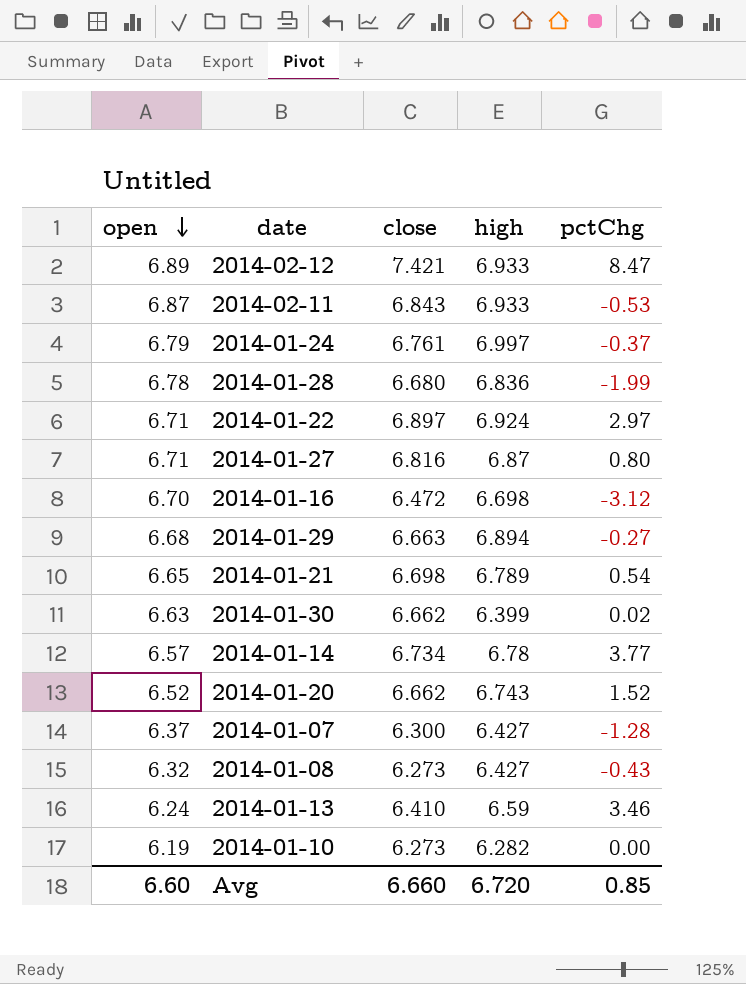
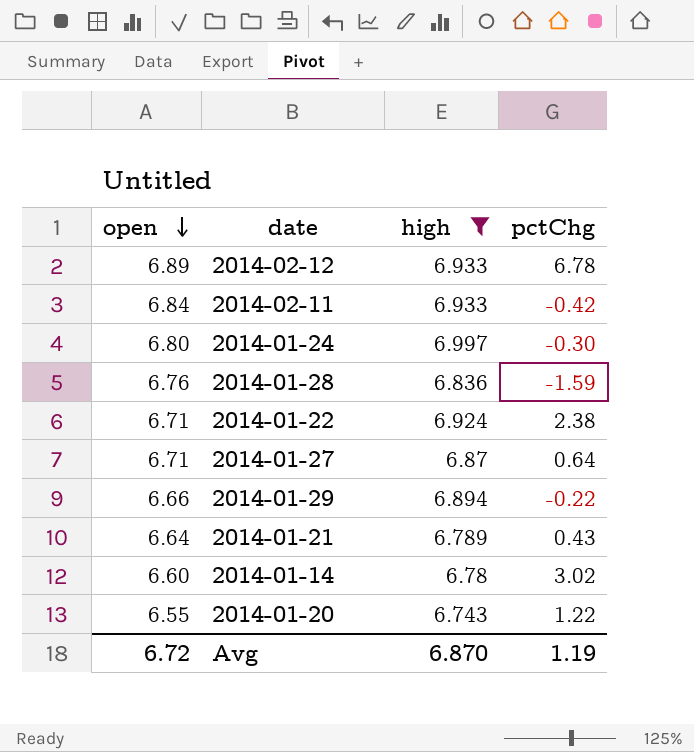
filter: none -> high >= 6.743
column close | position: 3 -> none
2014-02-12 | pctChg: 8.47 -> 6.78
2014-02-11 | open: 6.87 -> 6.84
2014-02-11 | pctChg: -0.53 -> -0.42
2014-01-24 | open: 6.79 -> 6.80
2014-01-24 | pctChg: -0.37 -> -0.30
2014-01-28 | open: 6.78 -> 6.76
2014-01-28 | pctChg: -1.99 -> -1.59
2014-01-22 | pctChg: 2.97 -> 2.38
2014-01-27 | pctChg: 0.80 -> 0.64
2014-01-29 | open: 6.68 -> 6.66
2014-01-29 | pctChg: -0.27 -> -0.22
2014-01-21 | open: 6.65 -> 6.64
2014-01-21 | pctChg: 0.54 -> 0.43
2014-01-14 | open: 6.57 -> 6.60
2014-01-14 | pctChg: 3.77 -> 3.02
2014-01-20 | open: 6.52 -> 6.55
2014-01-20 | pctChg: 1.52 -> 1.22
Avg | open: 6.60 -> 6.72
Avg | high: 6.720 -> 6.870
Avg | pctChg: 0.85 -> 1.19

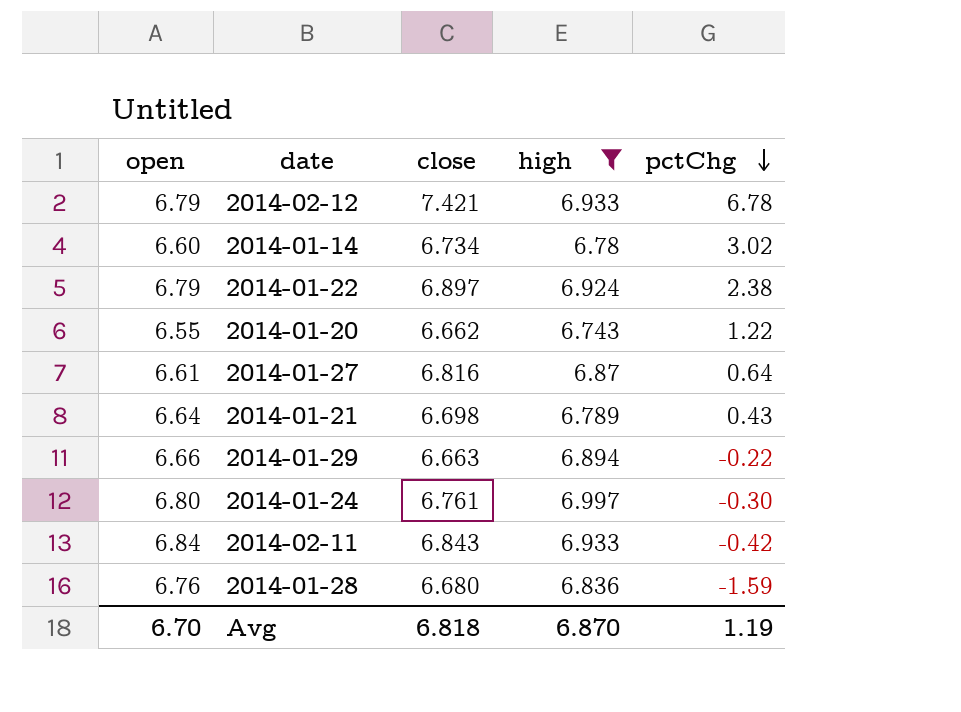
row order: open descending -> pctChg descending
column close | position: none -> 3
2014-02-12 | open: 6.89 -> 6.79
2014-01-22 | open: 6.71 -> 6.79
2014-01-27 | open: 6.71 -> 6.61
Avg | open: 6.72 -> 6.70

